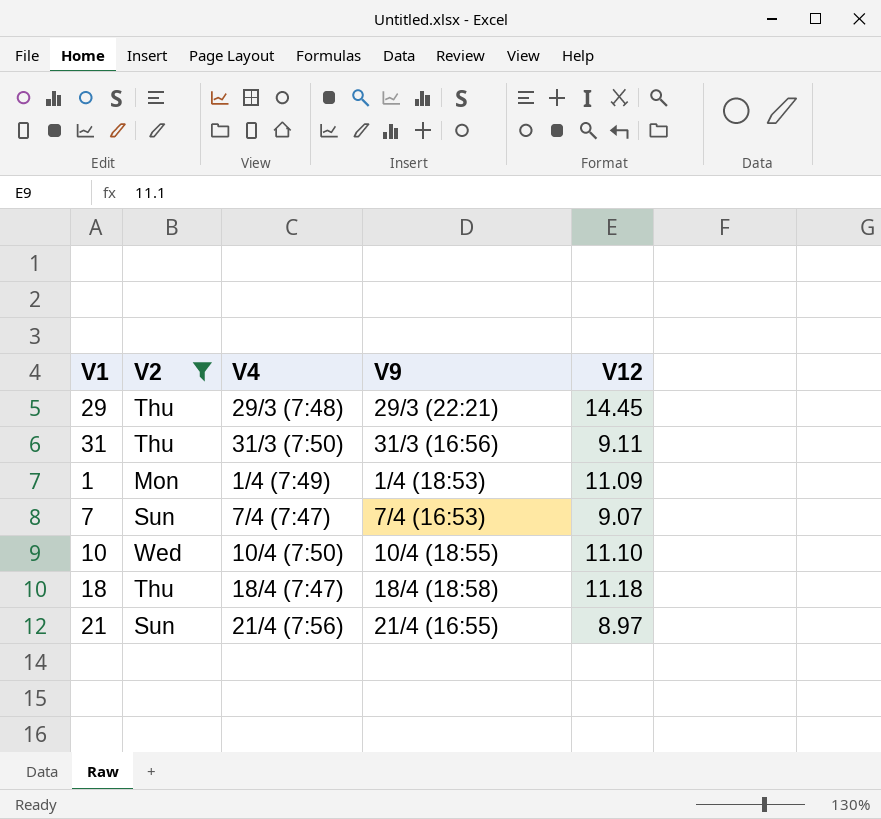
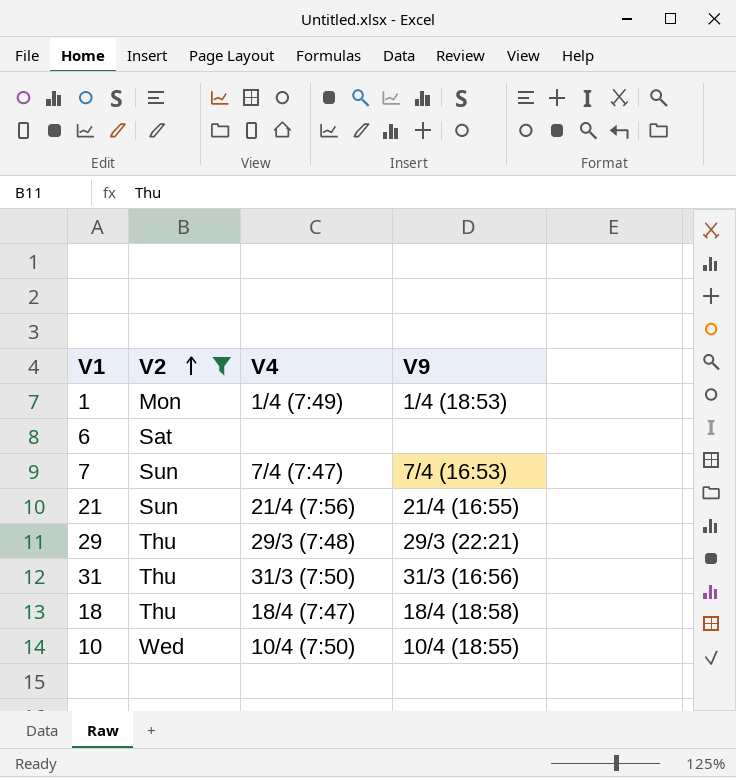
row order: none -> V2 ascending
column V12 | position: 5 -> none
row 6: none -> Sat | none | none

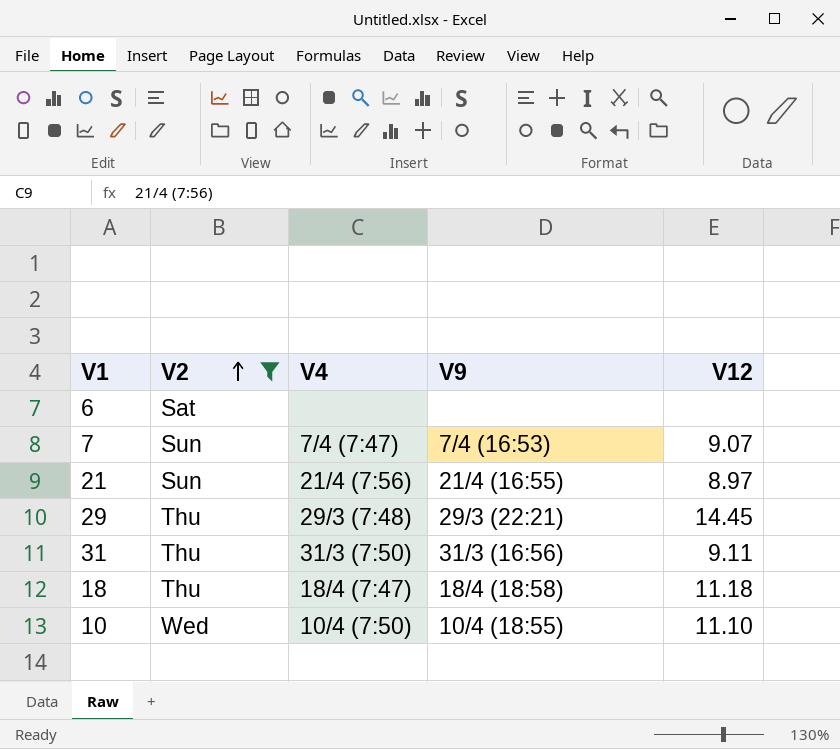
column V12 | position: none -> 5
row 1: Mon | 1/4 (7:49) | 1/4 (18:53) -> none

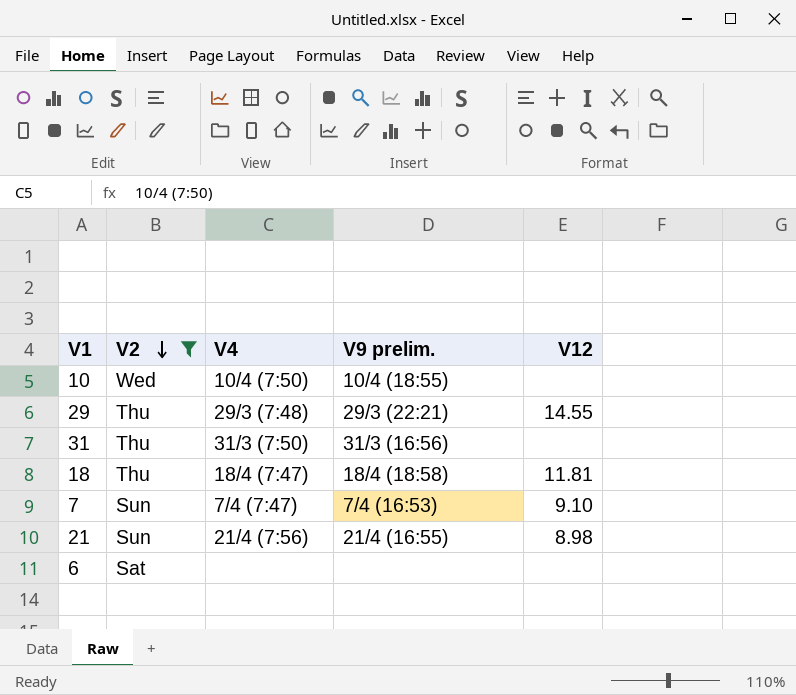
row order: V2 ascending -> V2 descending
column name: V9 -> V9 prelim.
10 | V12: 11.10 -> none
29 | V12: 14.45 -> 14.55
31 | V12: 9.11 -> none
18 | V12: 11.18 -> 11.81
7 | V12: 9.07 -> 9.10
21 | V12: 8.97 -> 8.98

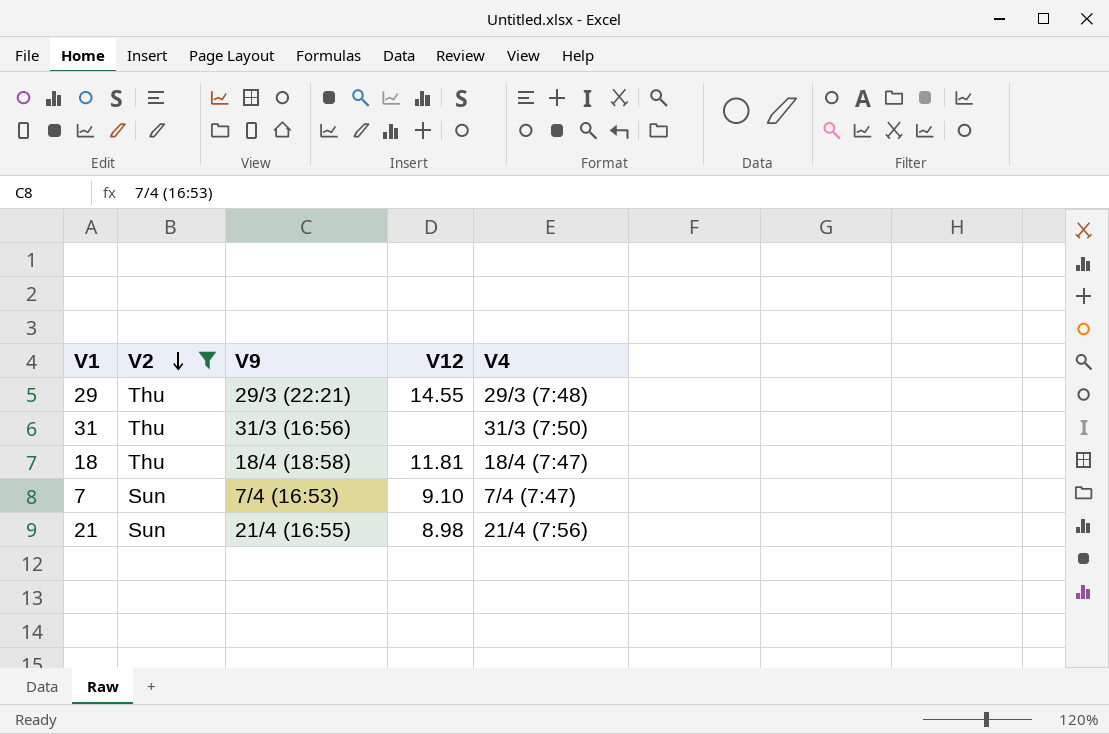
column name: V9 prelim. -> V9
column V4 | position: 3 -> 5
row 10: Wed | 10/4 (7:50) | 10/4 (18:55) | none -> none
row 6: Sat | none | none | none -> none

